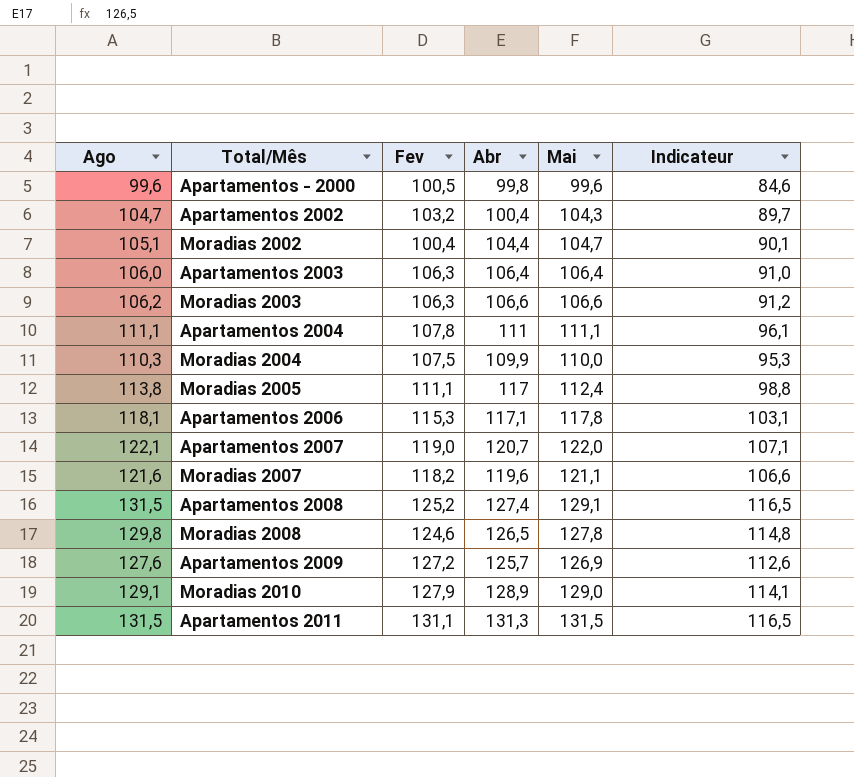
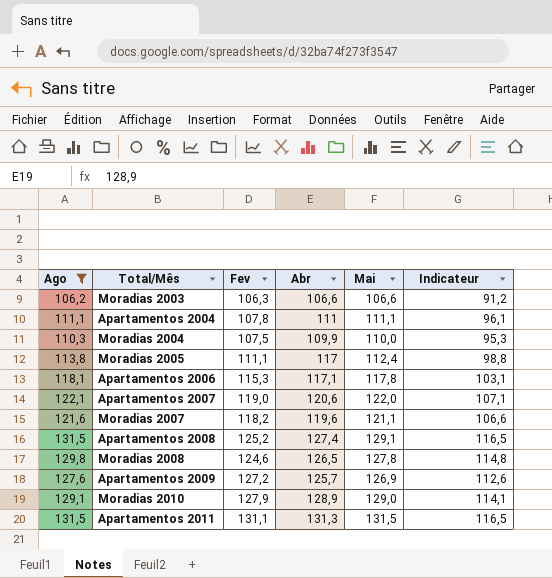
filter: none -> Ago >= 106,2
Apartamentos 2007 | Abr: 120,7 -> 120,6

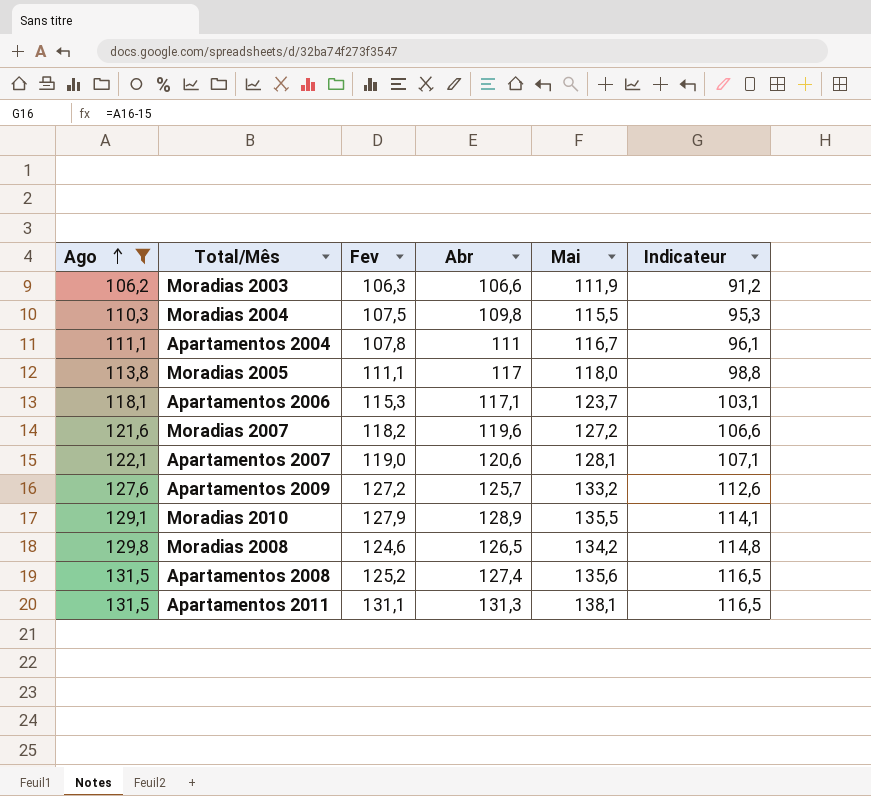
row order: none -> Ago ascending
Moradias 2003 | Mai: 106,6 -> 111,9
Moradias 2004 | Abr: 109,9 -> 109,8
Moradias 2004 | Mai: 110,0 -> 115,5
Apartamentos 2004 | Mai: 111,1 -> 116,7
Moradias 2005 | Mai: 112,4 -> 118,0
Apartamentos 2006 | Mai: 117,8 -> 123,7
Moradias 2007 | Mai: 121,1 -> 127,2
Apartamentos 2007 | Mai: 122,0 -> 128,1
Apartamentos 2009 | Mai: 126,9 -> 133,2
Moradias 2010 | Mai: 129,0 -> 135,5
Moradias 2008 | Mai: 127,8 -> 134,2
Apartamentos 2008 | Mai: 129,1 -> 135,6
Apartamentos 2011 | Mai: 131,5 -> 138,1

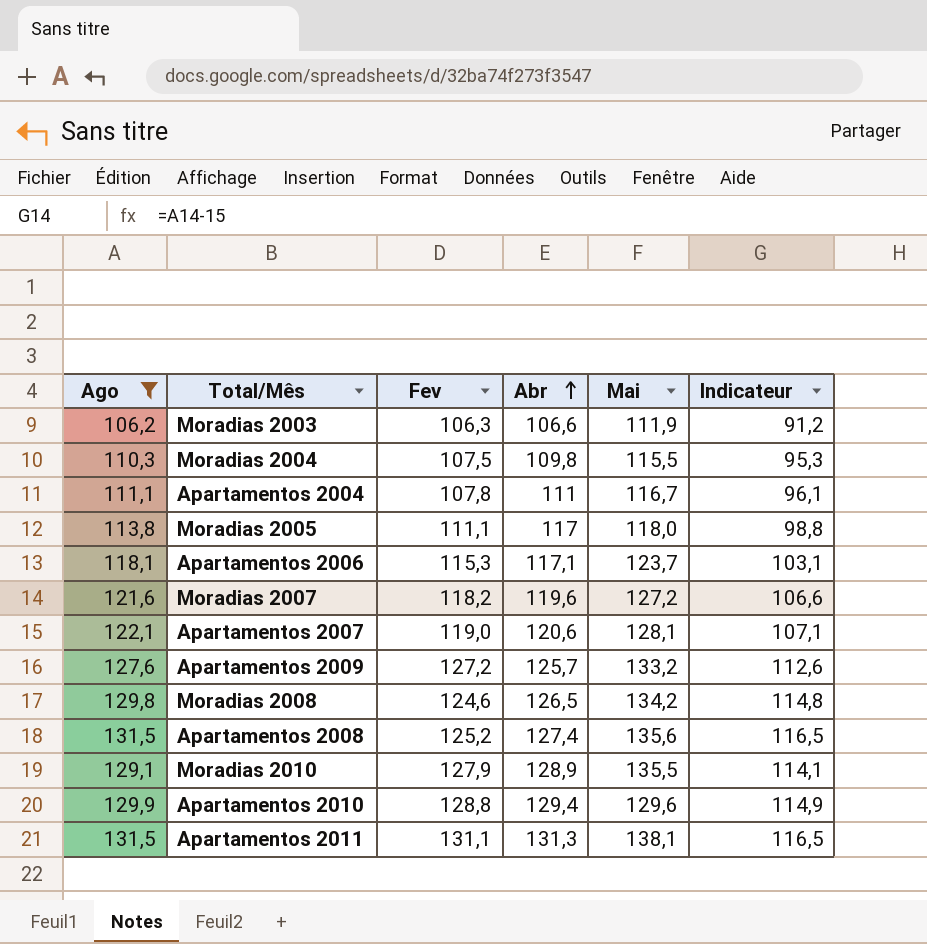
row order: Ago ascending -> Abr ascending
row Apartamentos 2010: none -> 129,9 | 128,8 | 129,4 | 129,6 | 114,9

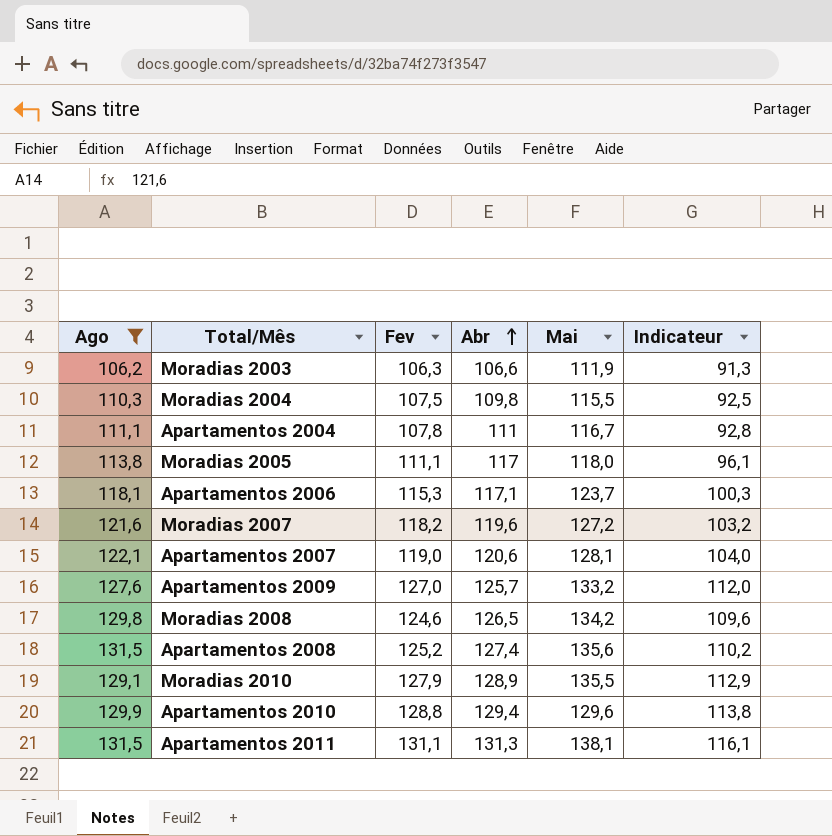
column Indicateur | formula: [Ago] - 15 -> [Fev] - 15
Apartamentos 2009 | Fev: 127,2 -> 127,0

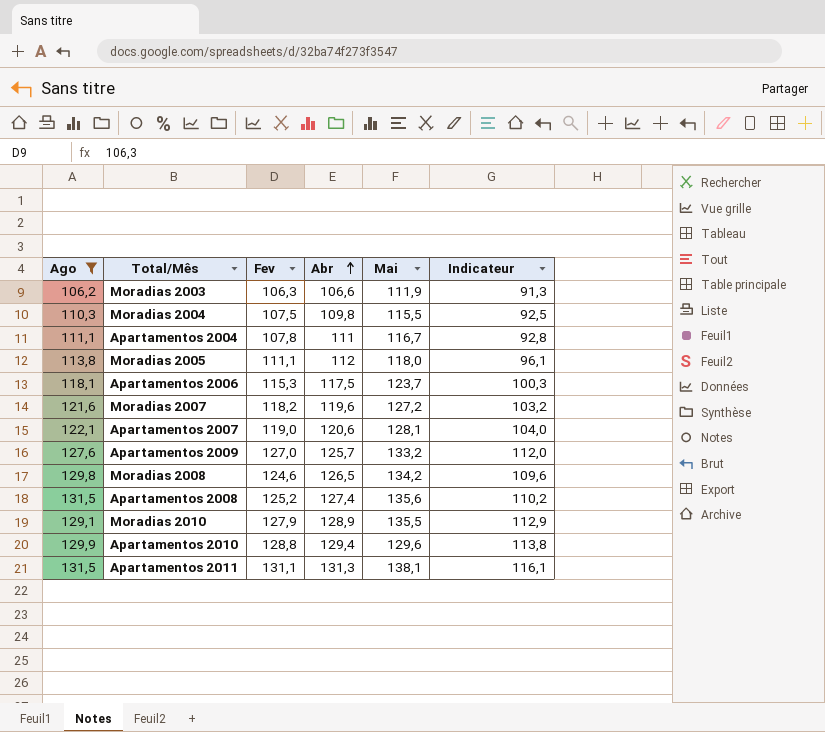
Moradias 2005 | Abr: 117 -> 112
Apartamentos 2006 | Abr: 117,1 -> 117,5

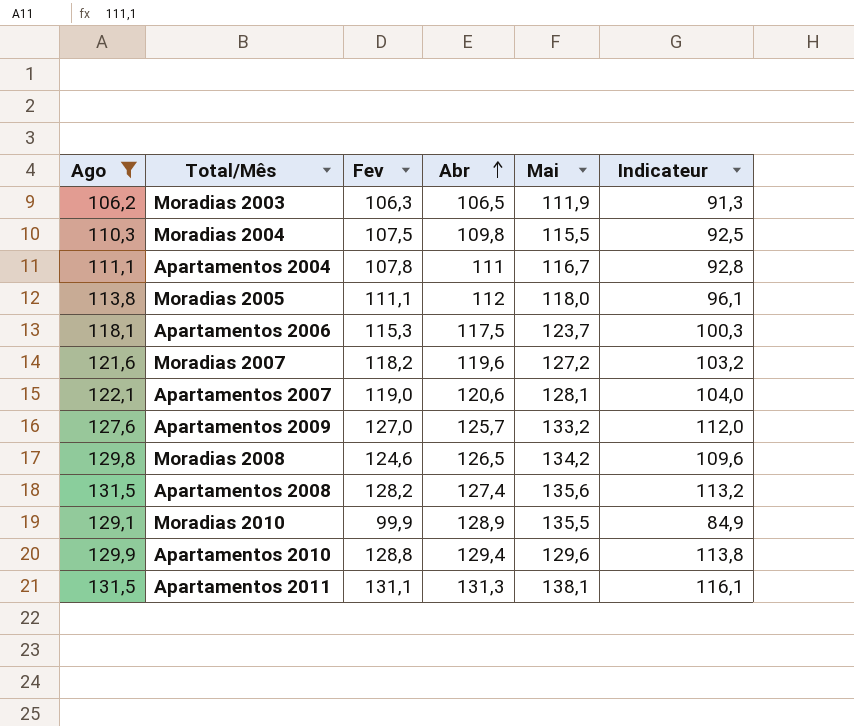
Moradias 2003 | Abr: 106,6 -> 106,5
Apartamentos 2008 | Fev: 125,2 -> 128,2
Apartamentos 2008 | Indicateur: 110,2 -> 113,2
Moradias 2010 | Fev: 127,9 -> 99,9
Moradias 2010 | Indicateur: 112,9 -> 84,9

